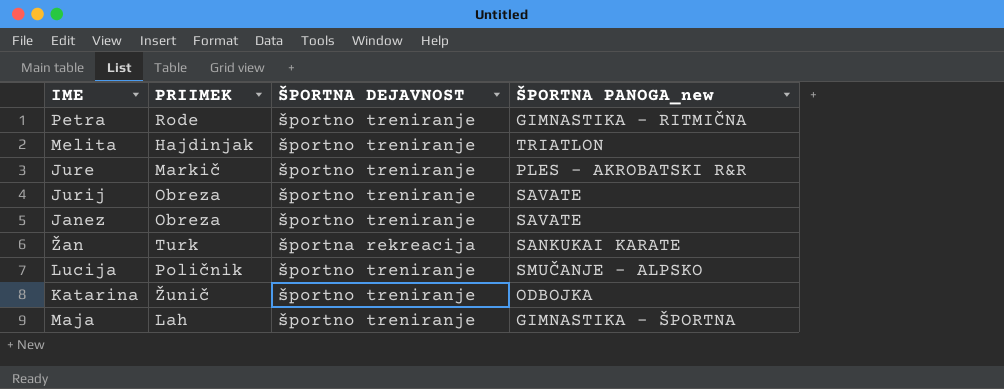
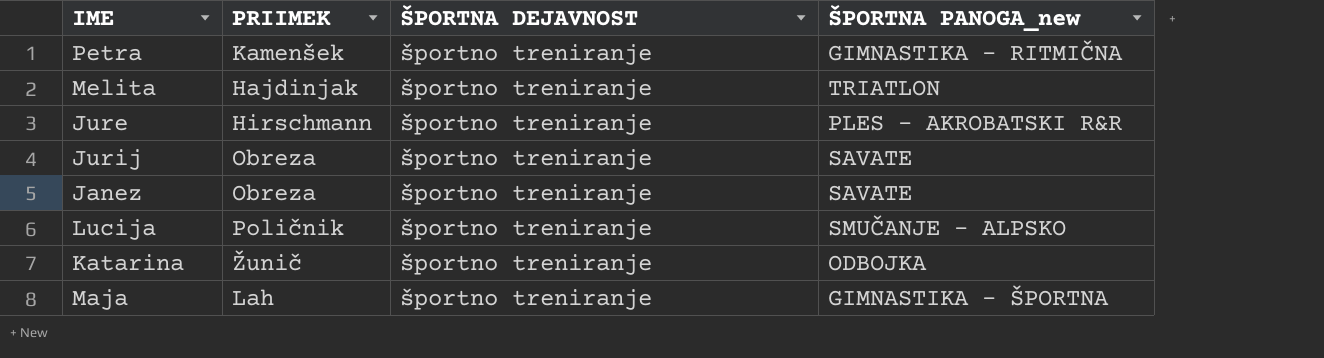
row Žan: Turk | športna rekreacija | SANKUKAI KARATE -> none
Petra | PRIIMEK: Rode -> Kamenšek
Jure | PRIIMEK: Markič -> Hirschmann

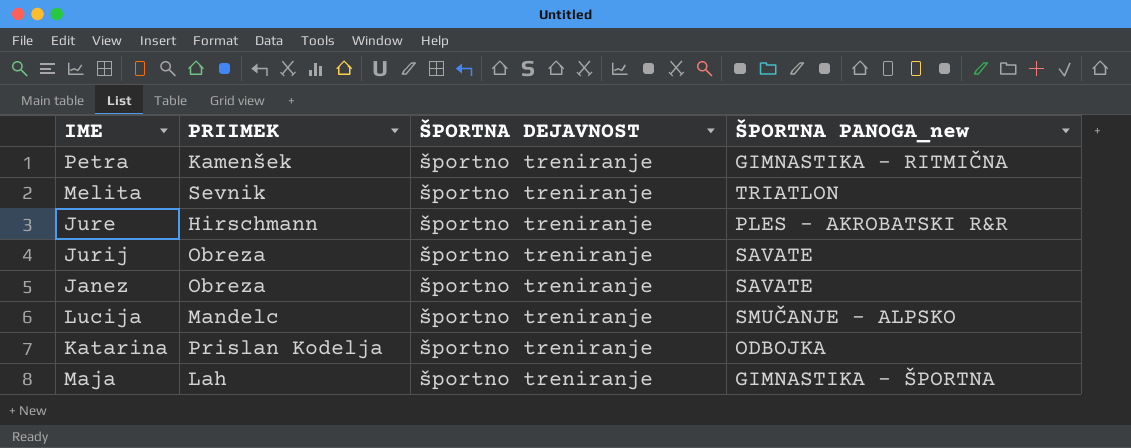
Melita | PRIIMEK: Hajdinjak -> Sevnik
Lucija | PRIIMEK: Poličnik -> Mandelc
Katarina | PRIIMEK: Žunič -> Prislan Kodelja

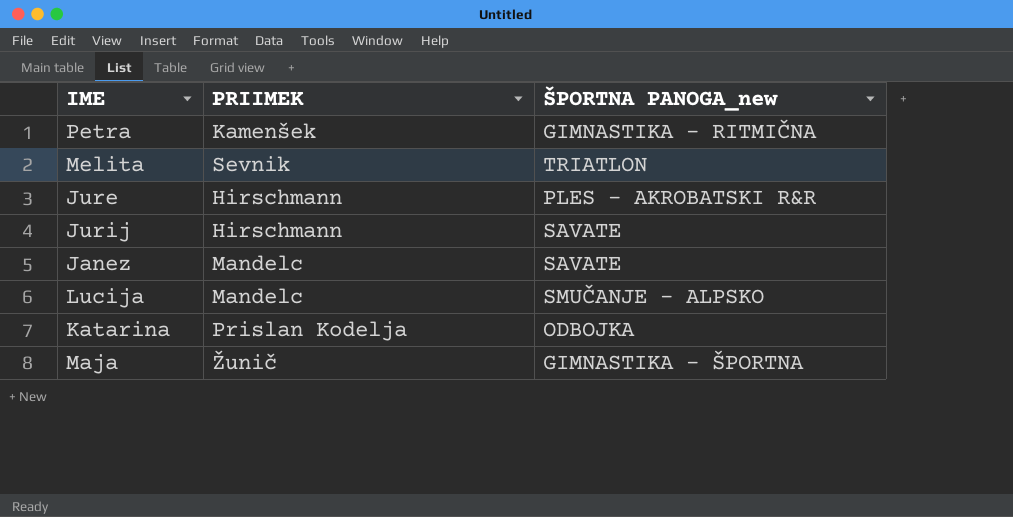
column ŠPORTNA DEJAVNOST | position: 3 -> none
Jurij | PRIIMEK: Obreza -> Hirschmann
Janez | PRIIMEK: Obreza -> Mandelc
Maja | PRIIMEK: Lah -> Žunič

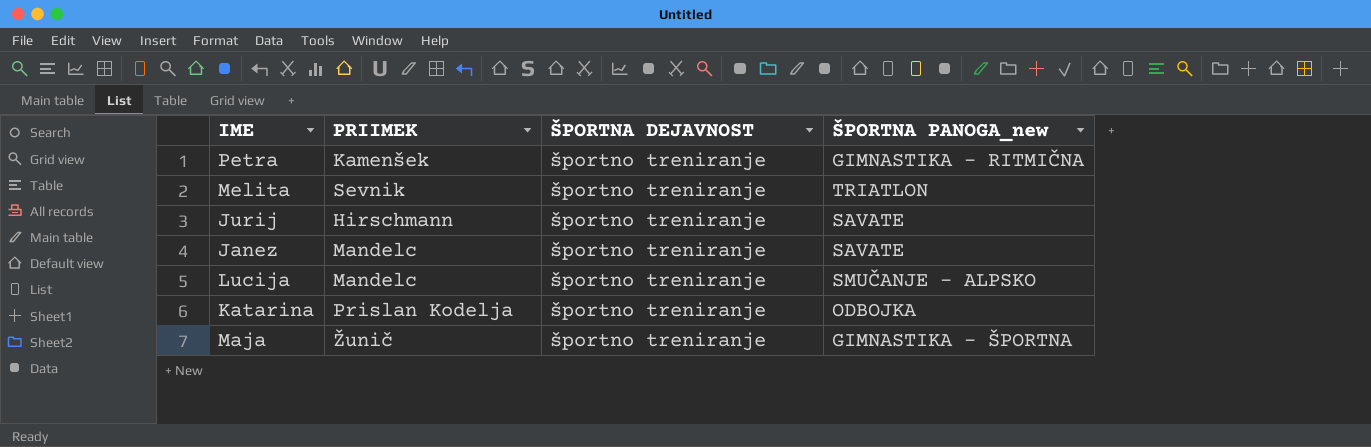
column ŠPORTNA DEJAVNOST | position: none -> 3
row Jure: Hirschmann | PLES - AKROBATSKI R&R -> none

